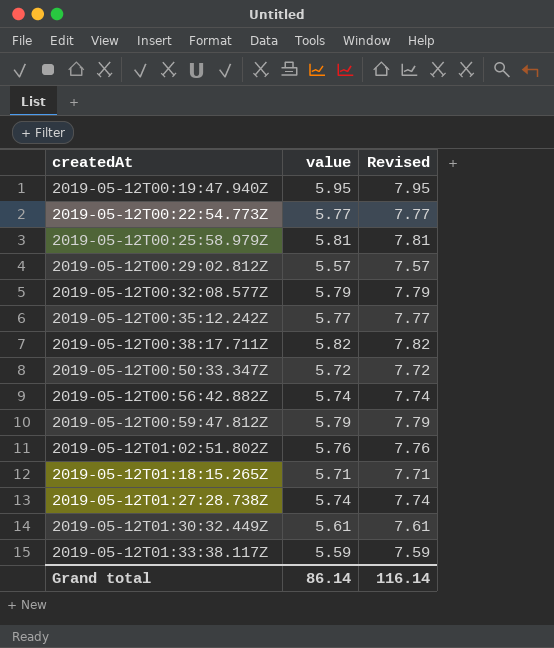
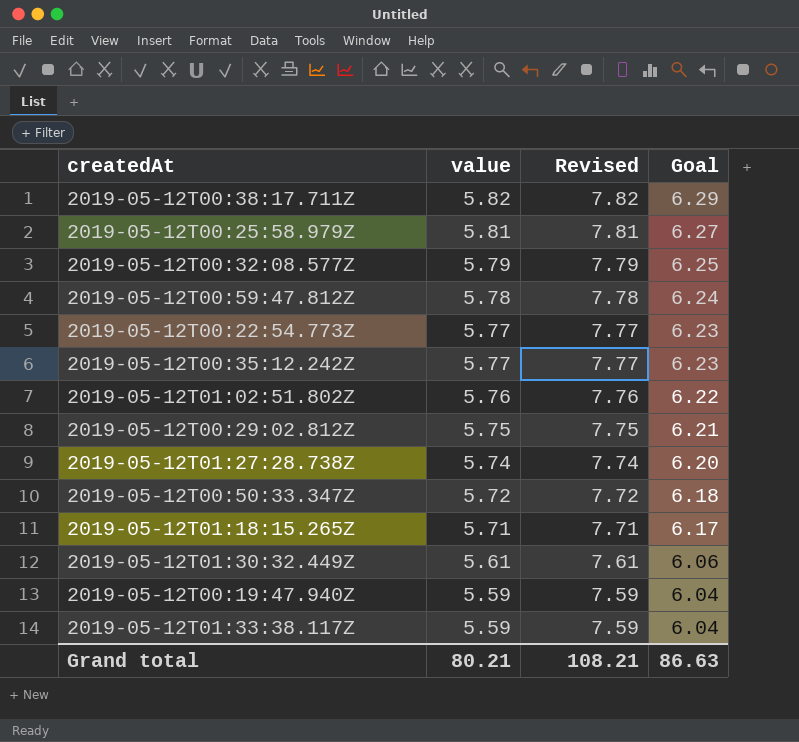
row order: createdAt ascending -> value descending
column Goal | formula: none -> [value] * 1.08
row 2019-05-12T00:56:42.882Z: 5.74 | 7.74 -> none
2019-05-12T00:59:47.812Z | value: 5.79 -> 5.78
2019-05-12T00:59:47.812Z | Revised: 7.79 -> 7.78
2019-05-12T00:29:02.812Z | value: 5.57 -> 5.75
2019-05-12T00:29:02.812Z | Revised: 7.57 -> 7.75
2019-05-12T00:19:47.940Z | value: 5.95 -> 5.59
2019-05-12T00:19:47.940Z | Revised: 7.95 -> 7.59
Grand total | value: 86.14 -> 80.21
Grand total | Revised: 116.14 -> 108.21

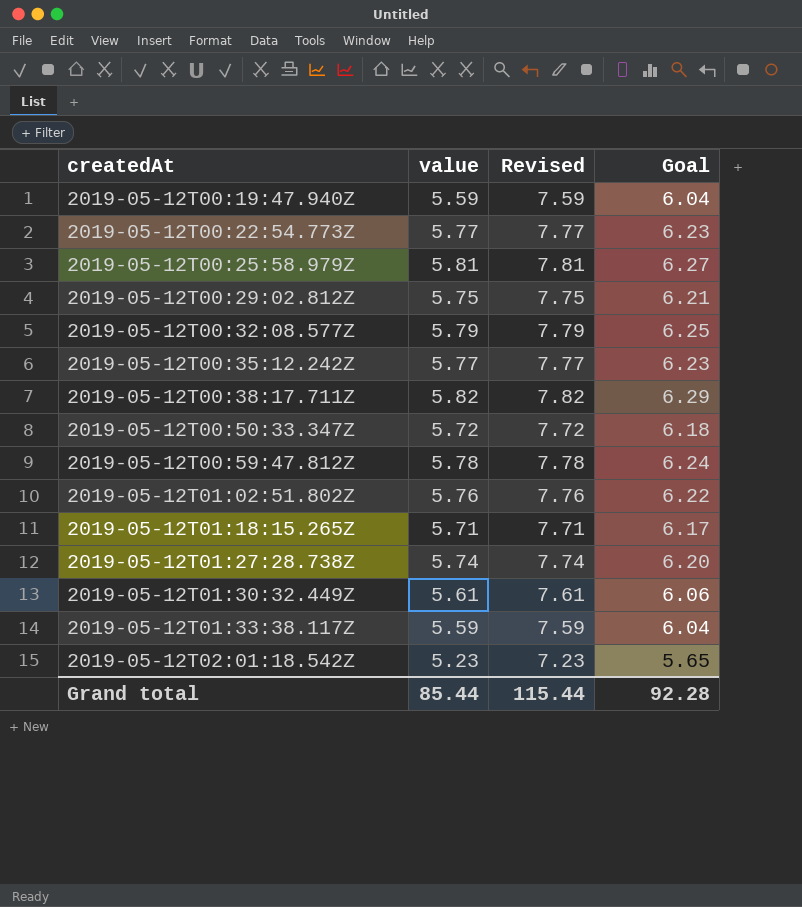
row order: value descending -> createdAt ascending
row 2019-05-12T02:01:18.542Z: none -> 5.23 | 7.23 | 5.65
Grand total | value: 80.21 -> 85.44
Grand total | Revised: 108.21 -> 115.44
Grand total | Goal: 86.63 -> 92.28

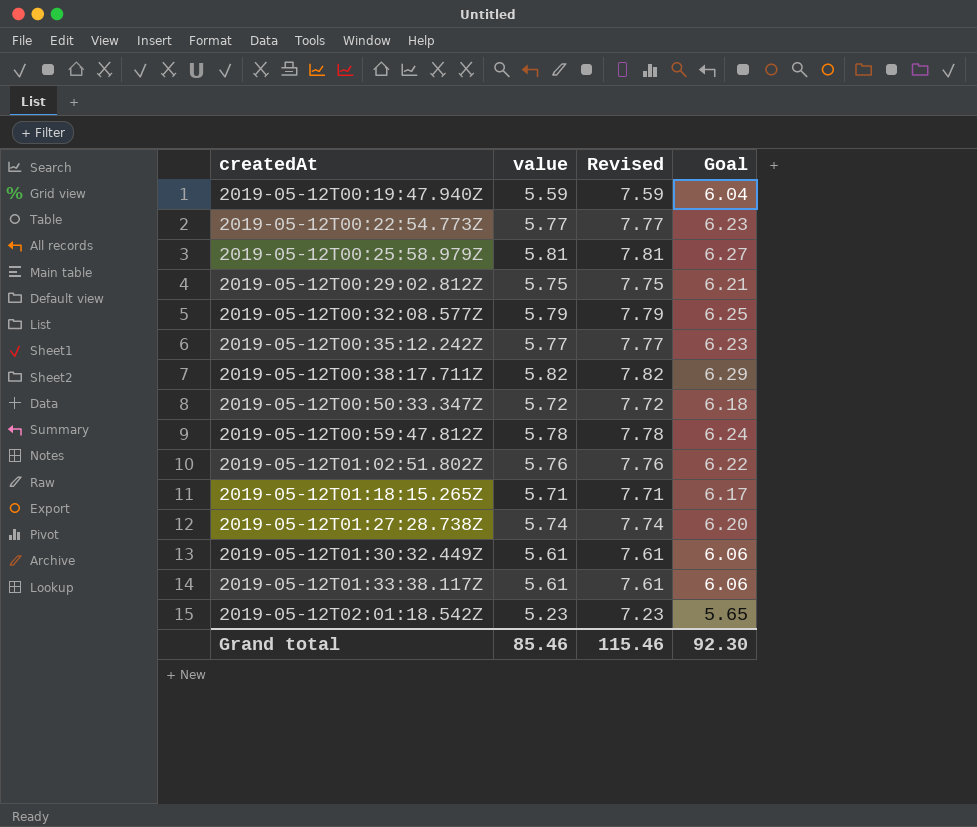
2019-05-12T01:33:38.117Z | value: 5.59 -> 5.61
2019-05-12T01:33:38.117Z | Revised: 7.59 -> 7.61
2019-05-12T01:33:38.117Z | Goal: 6.04 -> 6.06
Grand total | value: 85.44 -> 85.46
Grand total | Revised: 115.44 -> 115.46
Grand total | Goal: 92.28 -> 92.30

